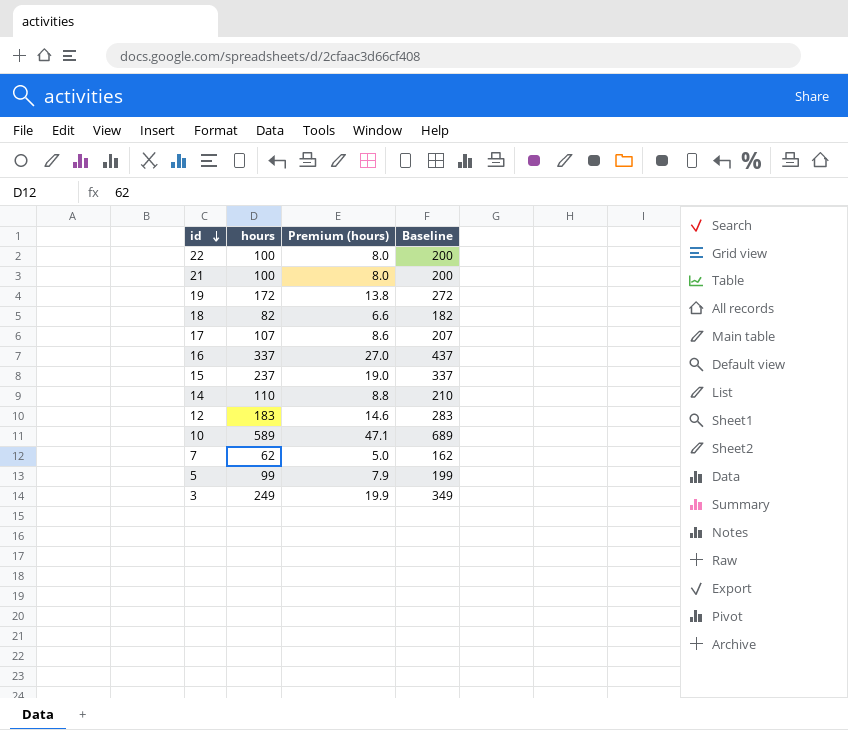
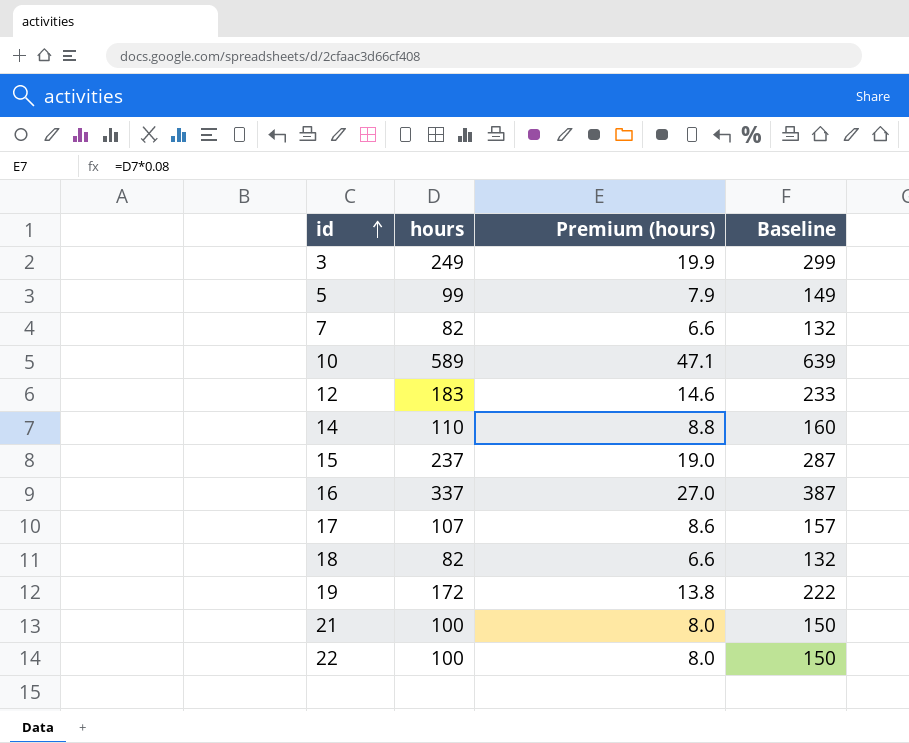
row order: id descending -> id ascending
column Baseline | formula: [hours] + 100 -> [hours] + 50
7 | hours: 62 -> 82
7 | Premium (hours): 5.0 -> 6.6

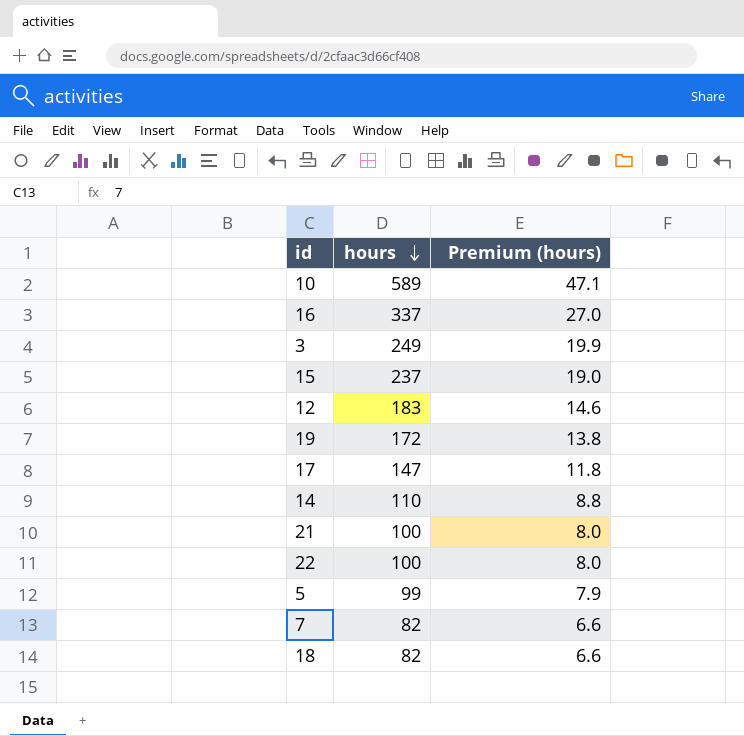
row order: id ascending -> hours descending
column Baseline | formula: [hours] + 50 -> none
17 | hours: 107 -> 147
17 | Premium (hours): 8.6 -> 11.8

